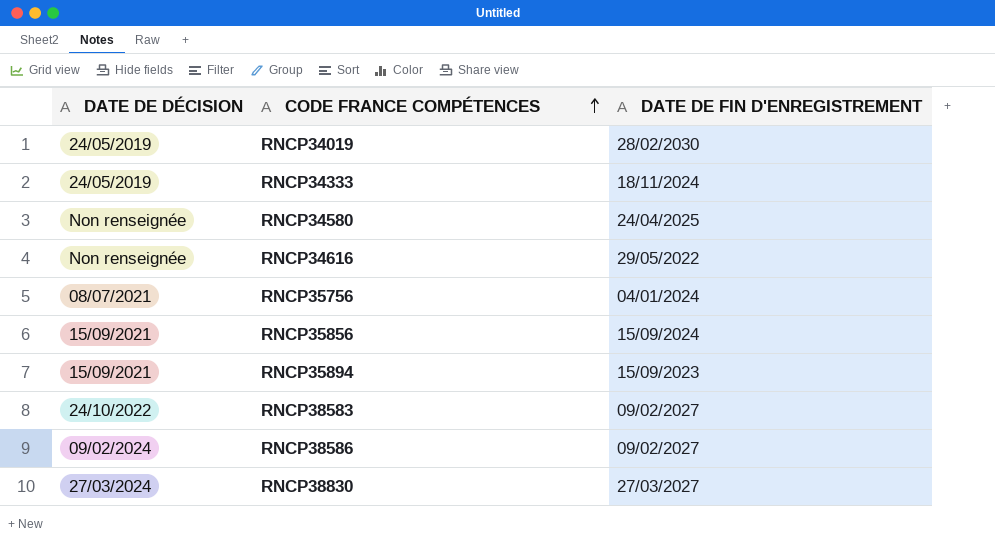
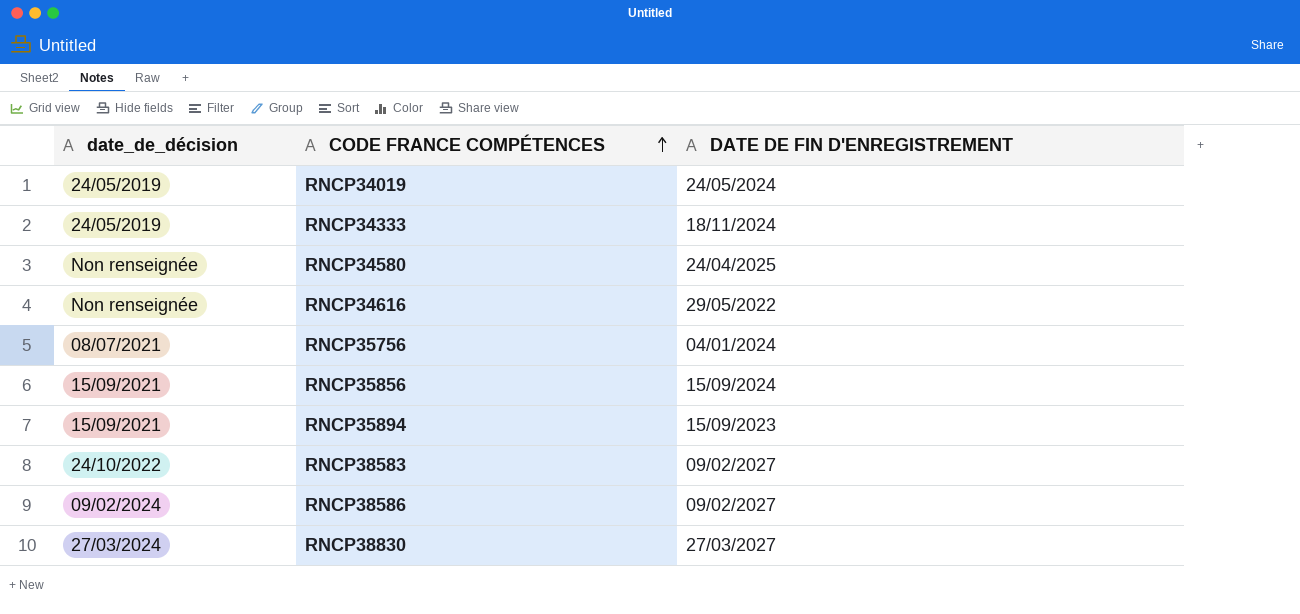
column name: DATE DE DÉCISION -> date_de_décision
RNCP34019 | DATE DE FIN D'ENREGISTREMENT: 28/02/2030 -> 24/05/2024

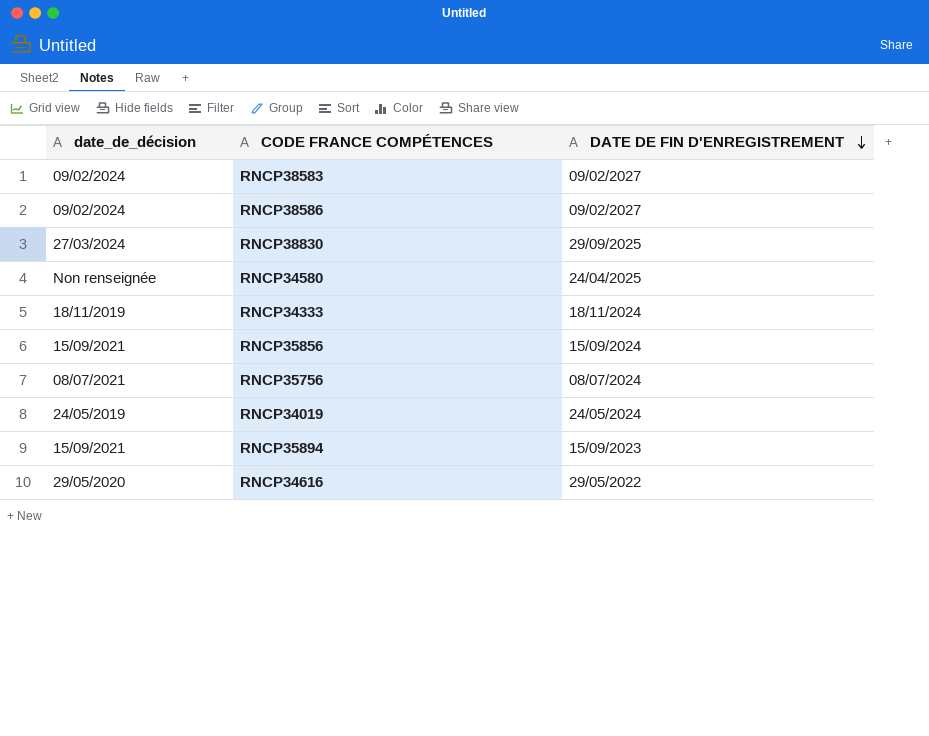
row order: CODE FRANCE COMPÉTENCES ascending -> DATE DE FIN D'ENREGISTREMENT descending
RNCP38583 | date_de_décision: 24/10/2022 -> 09/02/2024
RNCP38830 | DATE DE FIN D'ENREGISTREMENT: 27/03/2027 -> 29/09/2025
RNCP34333 | date_de_décision: 24/05/2019 -> 18/11/2019
RNCP35756 | DATE DE FIN D'ENREGISTREMENT: 04/01/2024 -> 08/07/2024
RNCP34616 | date_de_décision: Non renseignée -> 29/05/2020

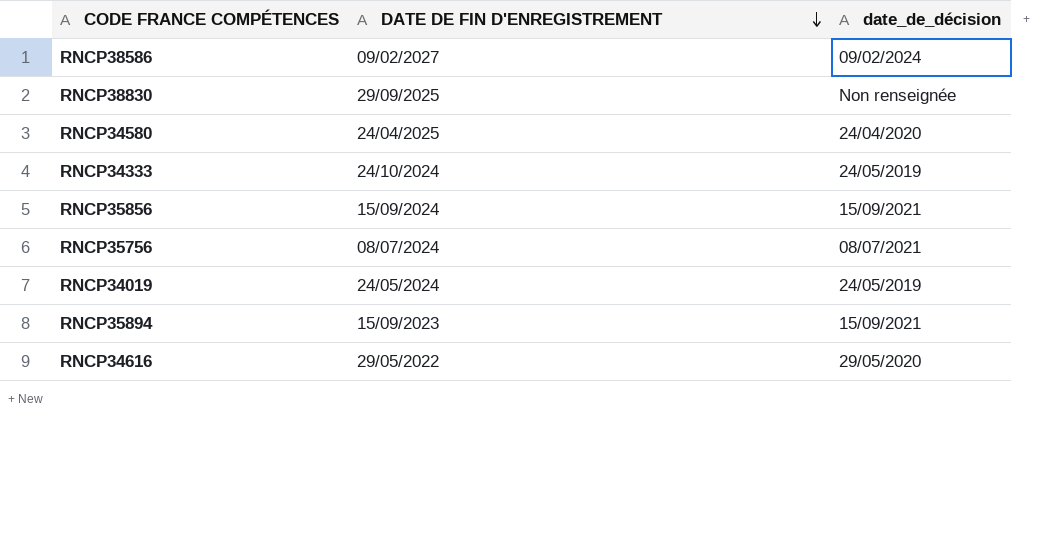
column date_de_décision | position: 1 -> 3
row RNCP38583: 09/02/2024 | 09/02/2027 -> none
RNCP38830 | date_de_décision: 27/03/2024 -> Non renseignée
RNCP34580 | date_de_décision: Non renseignée -> 24/04/2020
RNCP34333 | DATE DE FIN D'ENREGISTREMENT: 18/11/2024 -> 24/10/2024
RNCP34333 | date_de_décision: 18/11/2019 -> 24/05/2019

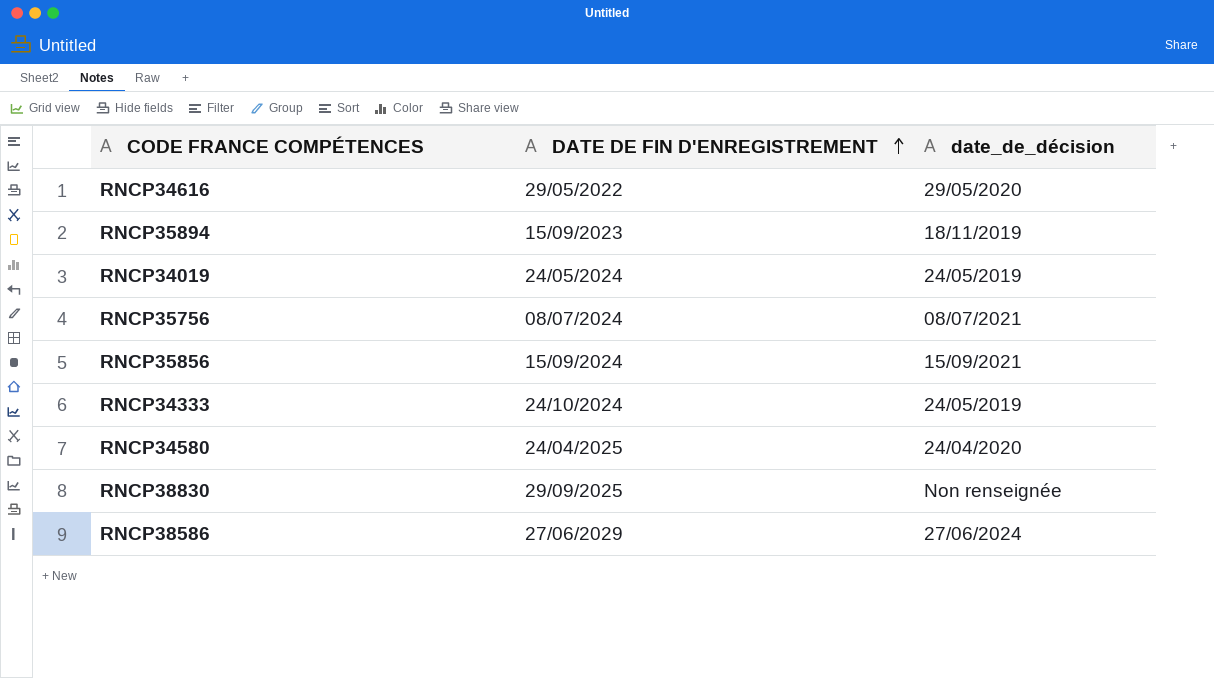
row order: DATE DE FIN D'ENREGISTREMENT descending -> DATE DE FIN D'ENREGISTREMENT ascending
RNCP35894 | date_de_décision: 15/09/2021 -> 18/11/2019
RNCP38586 | DATE DE FIN D'ENREGISTREMENT: 09/02/2027 -> 27/06/2029
RNCP38586 | date_de_décision: 09/02/2024 -> 27/06/2024

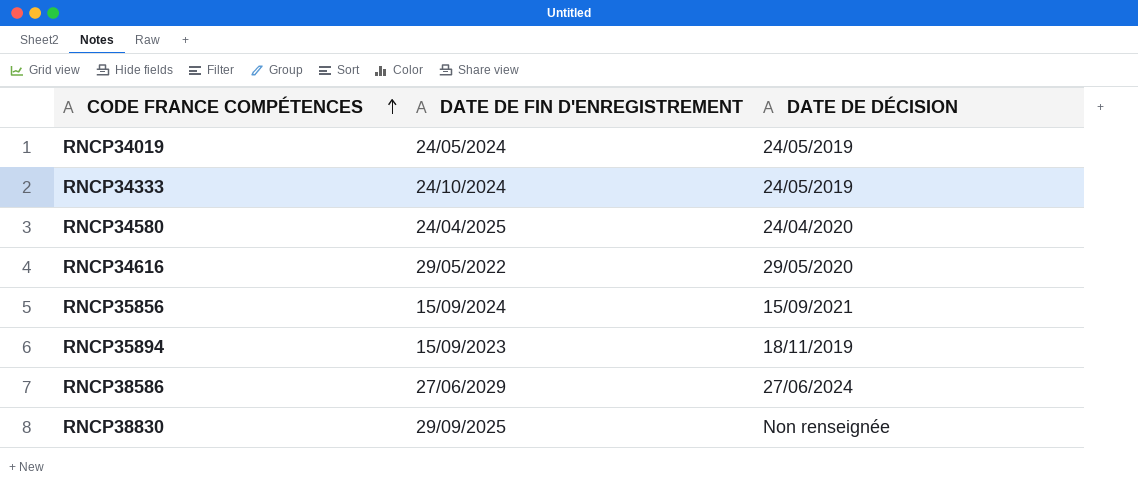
row order: DATE DE FIN D'ENREGISTREMENT ascending -> CODE FRANCE COMPÉTENCES ascending
column name: date_de_décision -> DATE DE DÉCISION
row RNCP35756: 08/07/2024 | 08/07/2021 -> none

